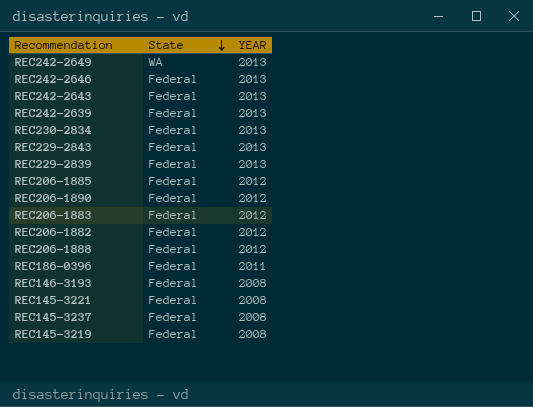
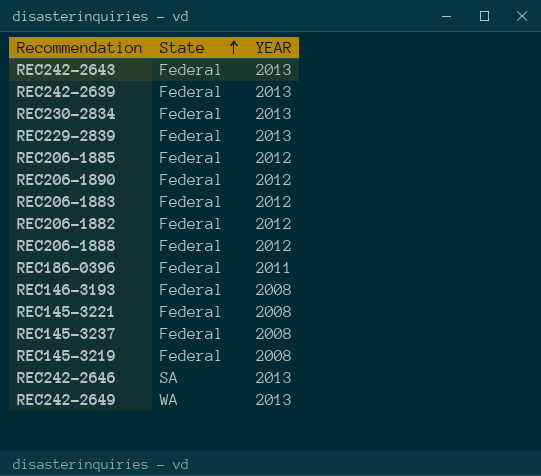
row order: State descending -> State ascending
row REC229-2843: Federal | 2013 -> none
REC242-2646 | State: Federal -> SA

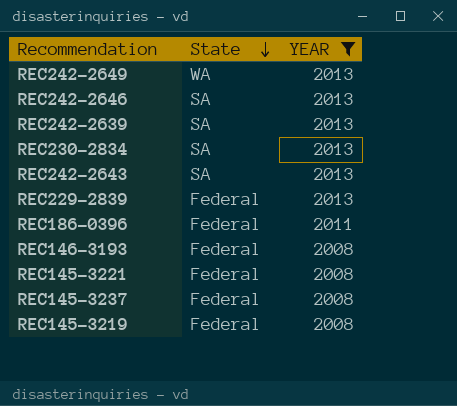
filter: none -> YEAR != 2012
row order: State ascending -> State descending
REC242-2639 | State: Federal -> SA
REC230-2834 | State: Federal -> SA
REC242-2643 | State: Federal -> SA

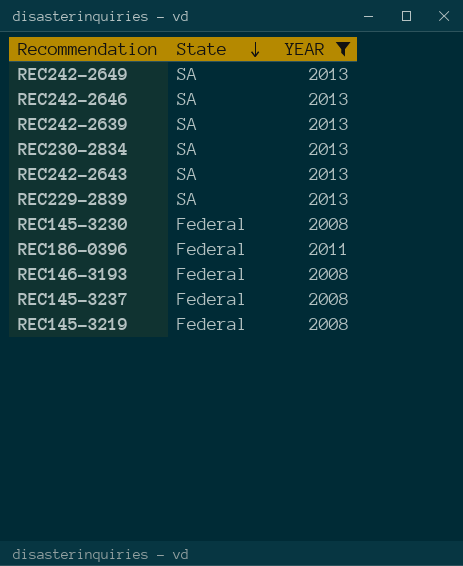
row REC145-3221: Federal | 2008 -> none
REC242-2649 | State: WA -> SA
REC229-2839 | State: Federal -> SA
row REC145-3230: none -> Federal | 2008

